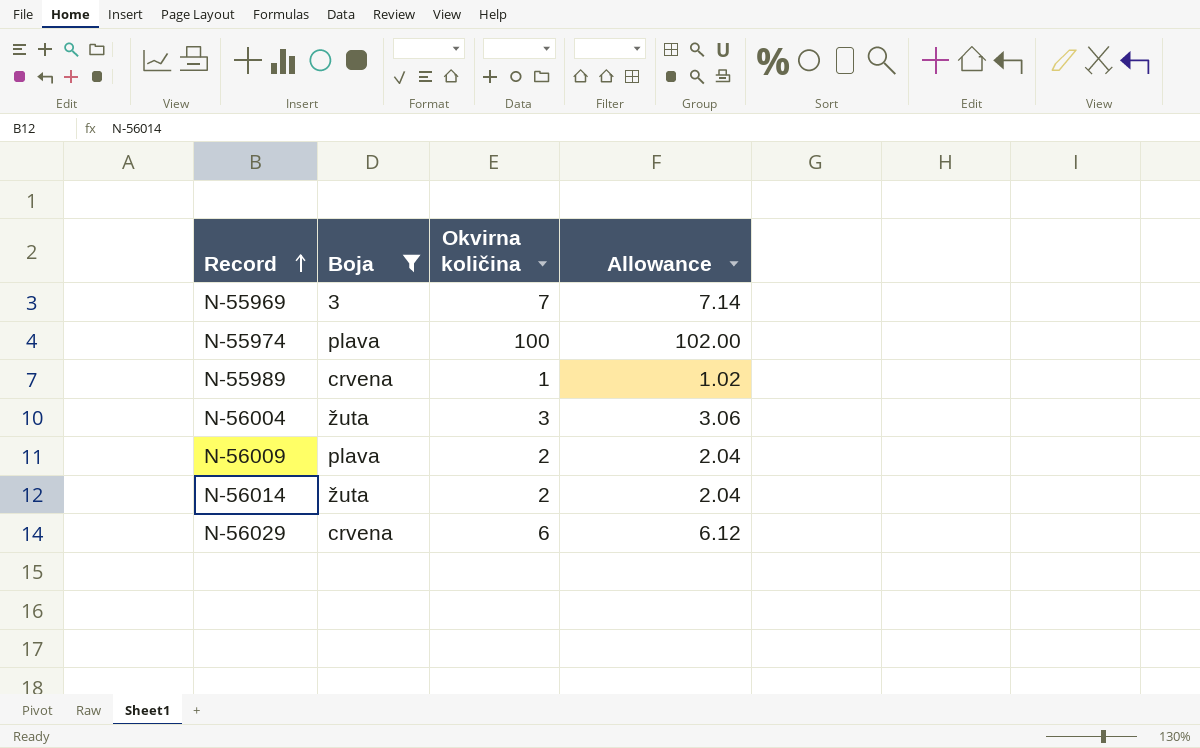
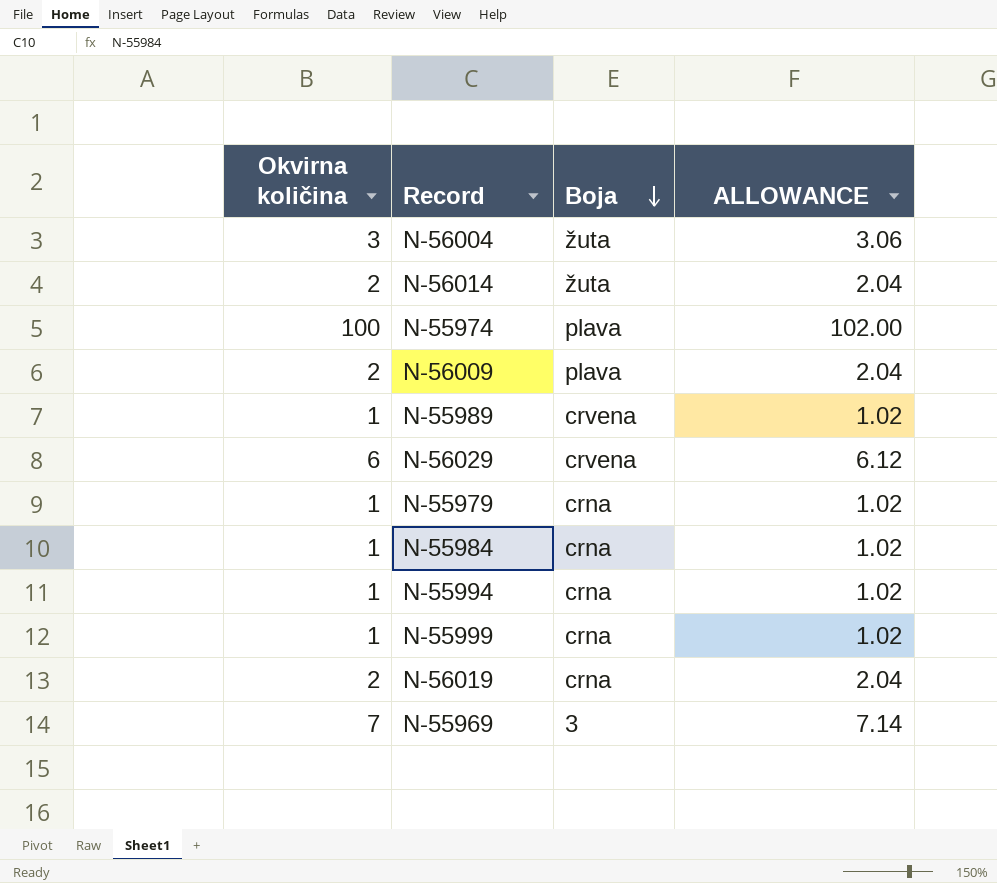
filter: Boja != crna -> none
row order: Record ascending -> Boja descending
column Okvirna količina | position: 3 -> 1
column name: Allowance -> ALLOWANCE

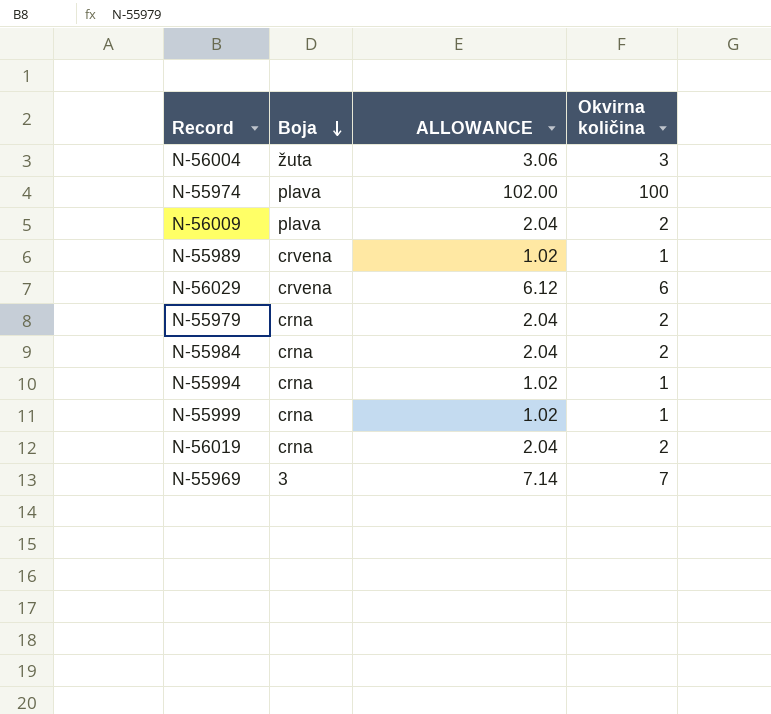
column Okvirna količina | position: 1 -> 4
row N-56014: 2 | žuta | 2.04 -> none
N-55979 | ALLOWANCE: 1.02 -> 2.04
N-55979 | Okvirna količina: 1 -> 2
N-55984 | ALLOWANCE: 1.02 -> 2.04
N-55984 | Okvirna količina: 1 -> 2

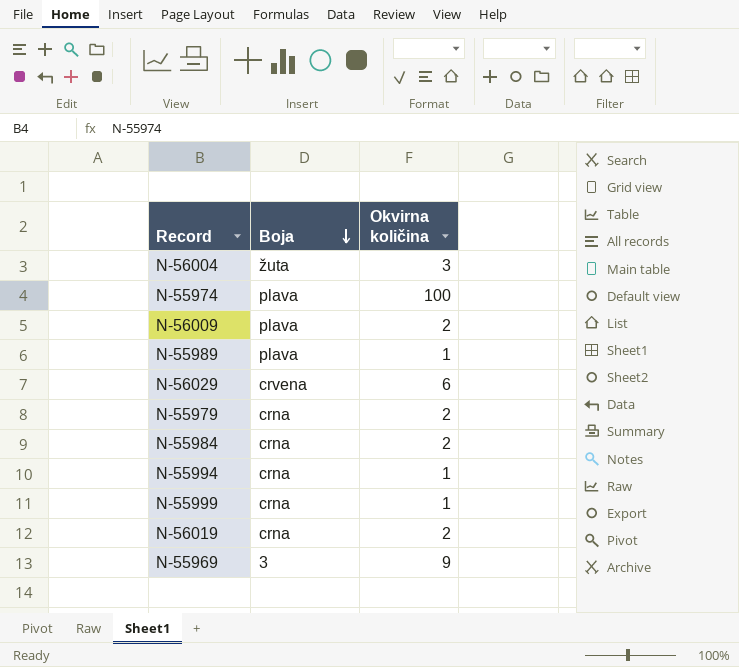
column ALLOWANCE | formula: [Okvirna količina] * 1.02 -> none
N-55989 | Boja: crvena -> plava
N-55969 | Okvirna količina: 7 -> 9

